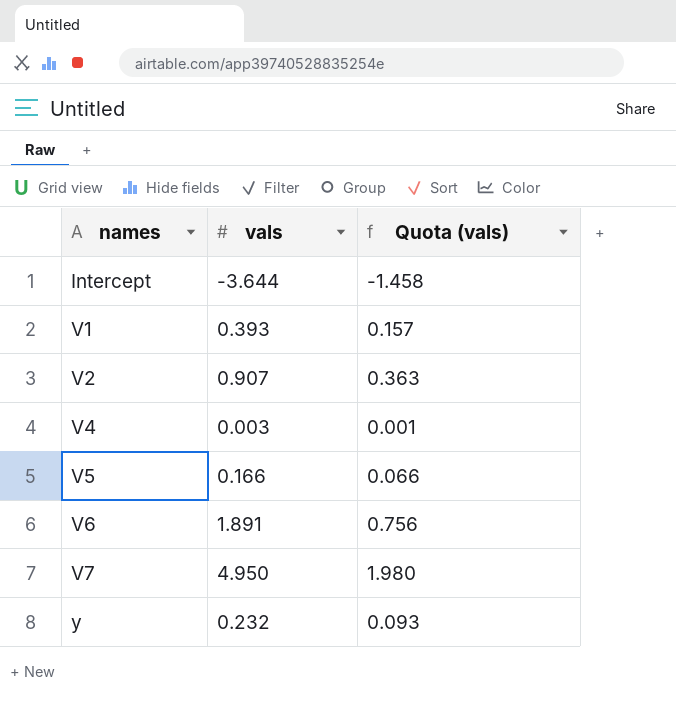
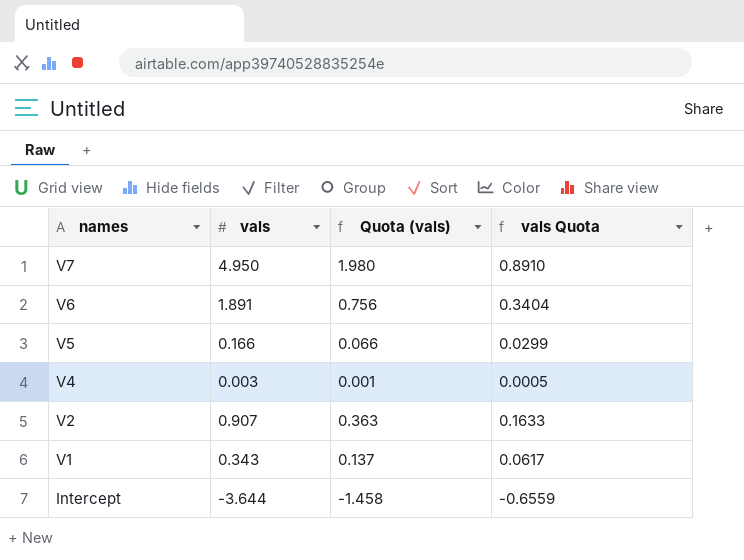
row order: names ascending -> names descending
column vals Quota | formula: none -> [vals] * 0.18
row y: 0.232 | 0.093 -> none
V1 | vals: 0.393 -> 0.343
V1 | Quota (vals): 0.157 -> 0.137

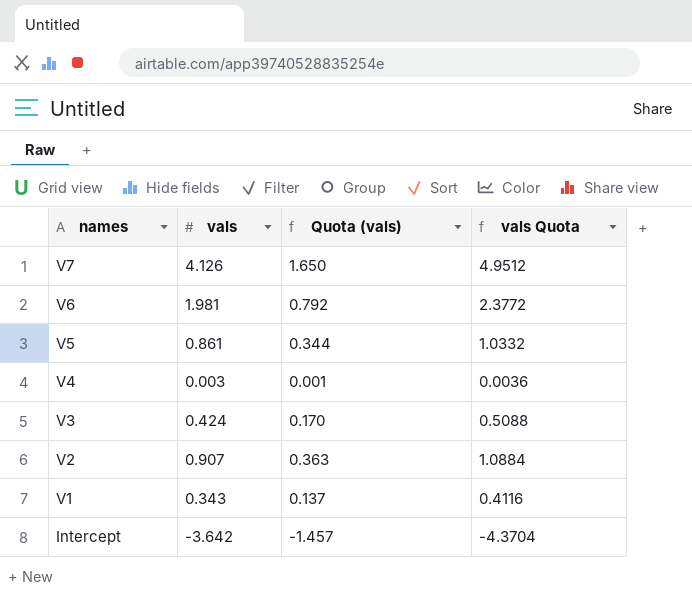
column vals Quota | formula: [vals] * 0.18 -> [vals] * 1.2
V7 | vals: 4.950 -> 4.126
V7 | Quota (vals): 1.980 -> 1.650
V6 | vals: 1.891 -> 1.981
V6 | Quota (vals): 0.756 -> 0.792
V5 | vals: 0.166 -> 0.861
V5 | Quota (vals): 0.066 -> 0.344
row V3: none -> 0.424 | 0.170 | 0.5088
Intercept | vals: -3.644 -> -3.642
Intercept | Quota (vals): -1.458 -> -1.457

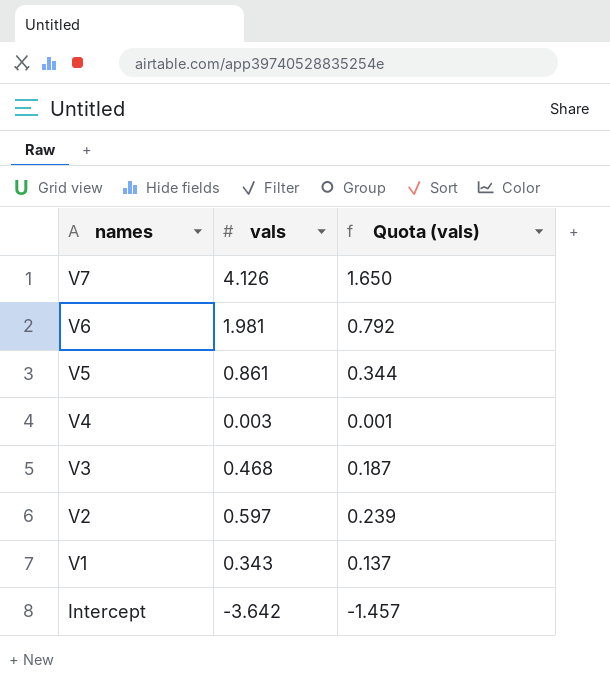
column vals Quota | formula: [vals] * 1.2 -> none
V3 | vals: 0.424 -> 0.468
V3 | Quota (vals): 0.170 -> 0.187
V2 | vals: 0.907 -> 0.597
V2 | Quota (vals): 0.363 -> 0.239

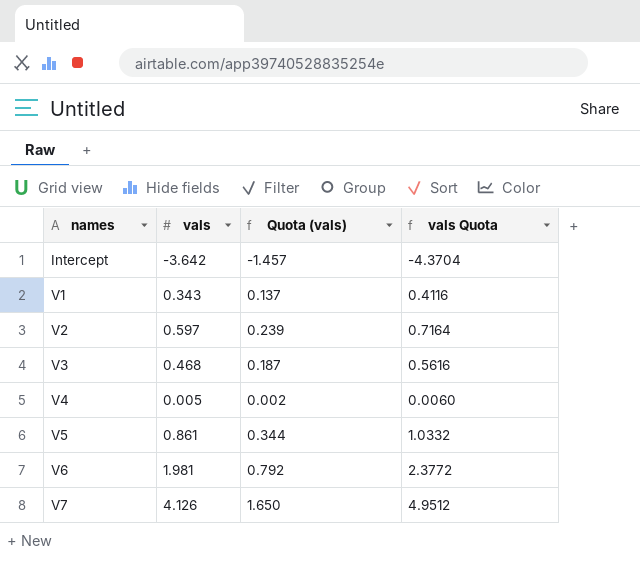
row order: names descending -> names ascending
column vals Quota | formula: none -> [vals] * 1.2
V4 | vals: 0.003 -> 0.005
V4 | Quota (vals): 0.001 -> 0.002

